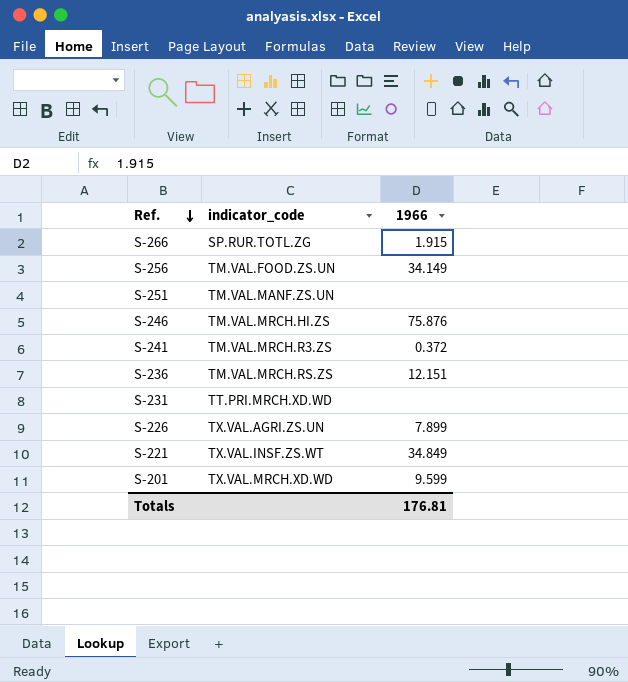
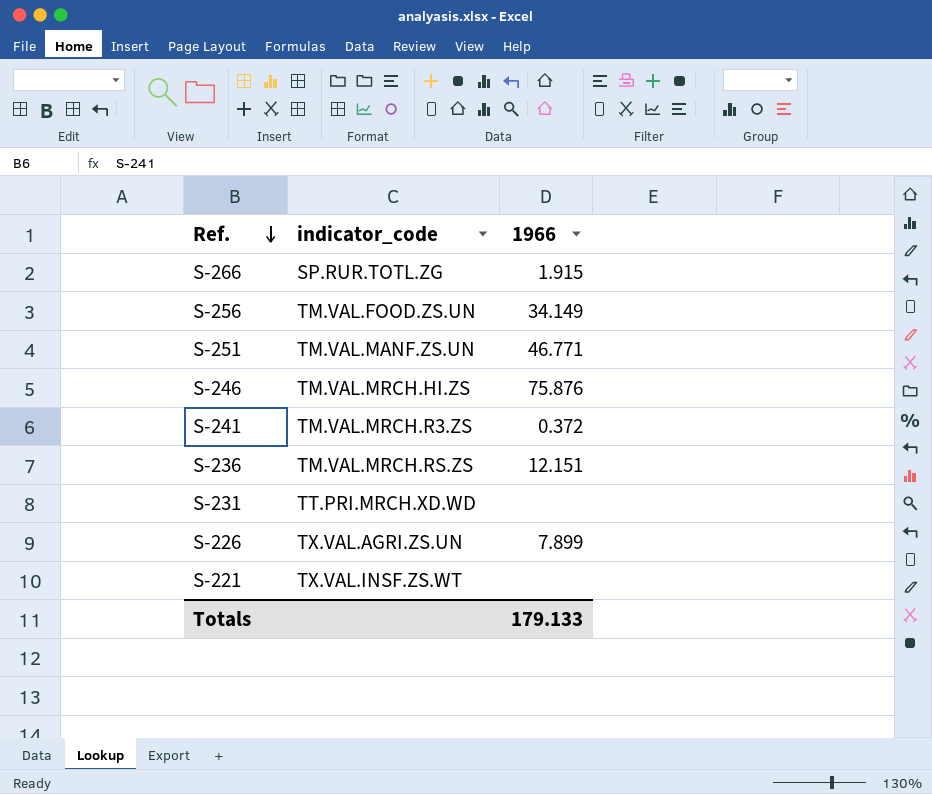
row S-201: TX.VAL.MRCH.XD.WD | 9.599 -> none
S-251 | 1966: none -> 46.771
S-221 | 1966: 34.849 -> none
Totals | 1966: 176.81 -> 179.133

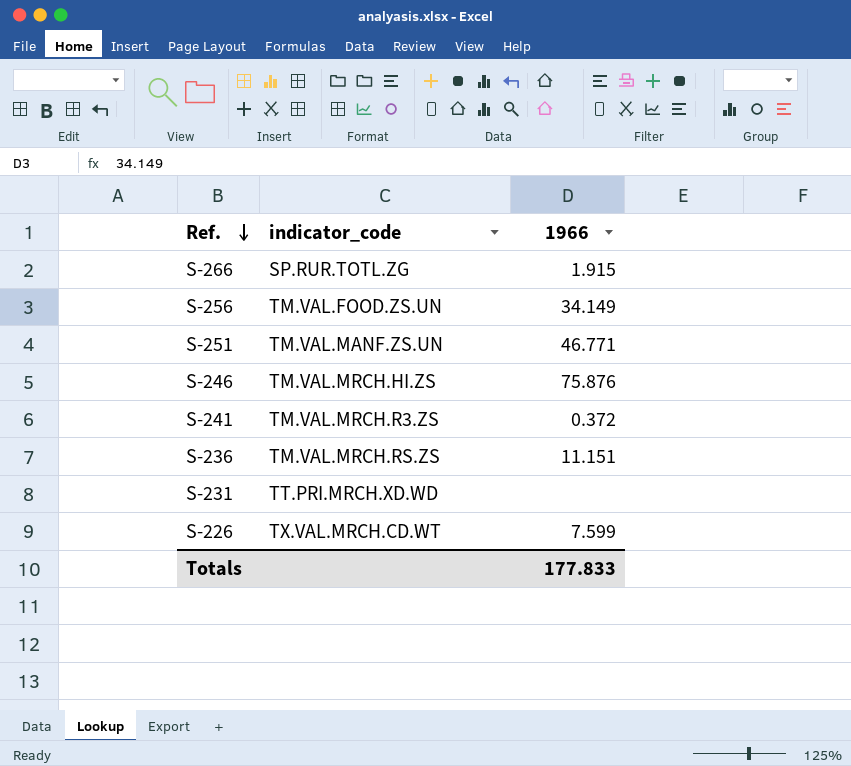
row S-221: TX.VAL.INSF.ZS.WT | none -> none
S-236 | 1966: 12.151 -> 11.151
S-226 | indicator_code: TX.VAL.AGRI.ZS.UN -> TX.VAL.MRCH.CD.WT
S-226 | 1966: 7.899 -> 7.599
Totals | 1966: 179.133 -> 177.833

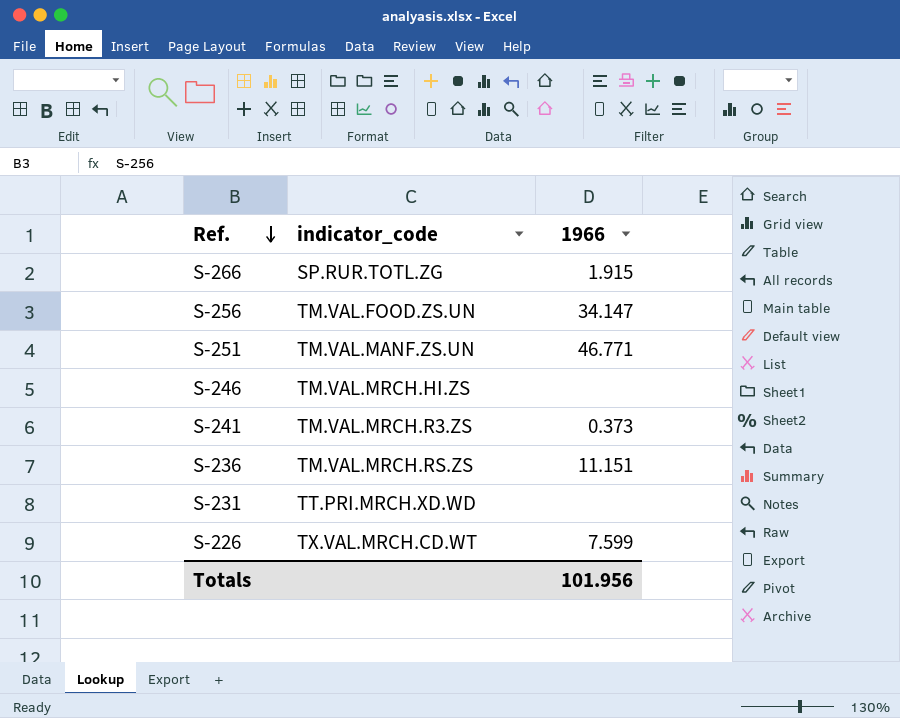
S-256 | 1966: 34.149 -> 34.147
S-246 | 1966: 75.876 -> none
S-241 | 1966: 0.372 -> 0.373
Totals | 1966: 177.833 -> 101.956

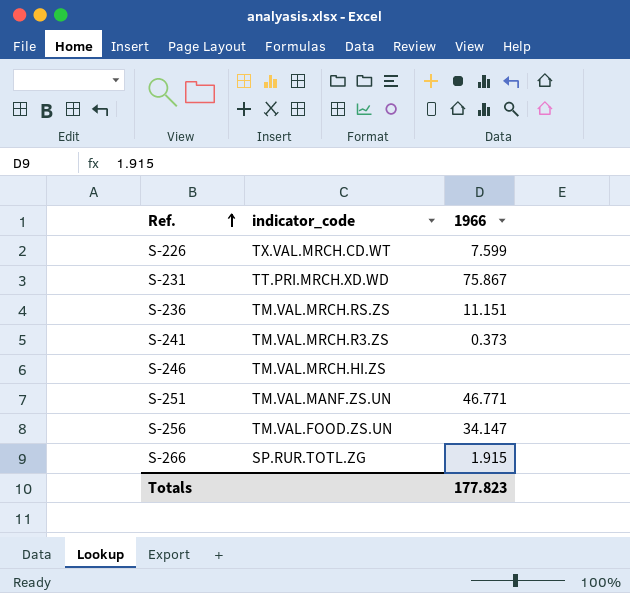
row order: Ref. descending -> Ref. ascending
S-231 | 1966: none -> 75.867
Totals | 1966: 101.956 -> 177.823

